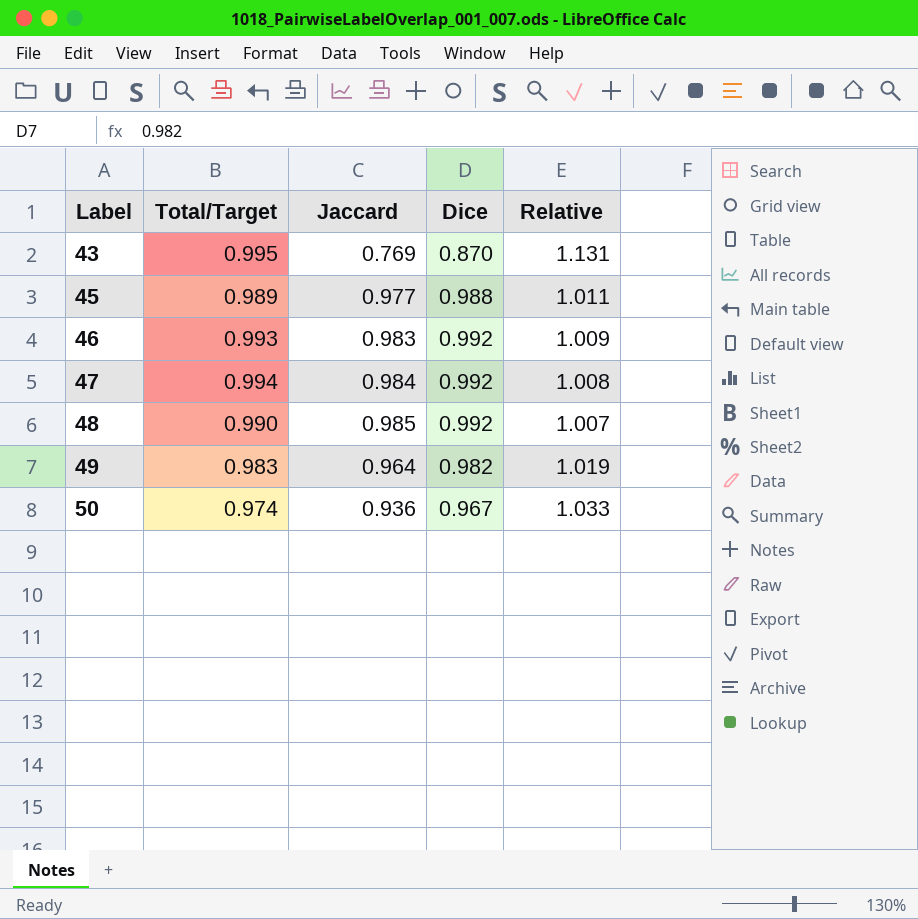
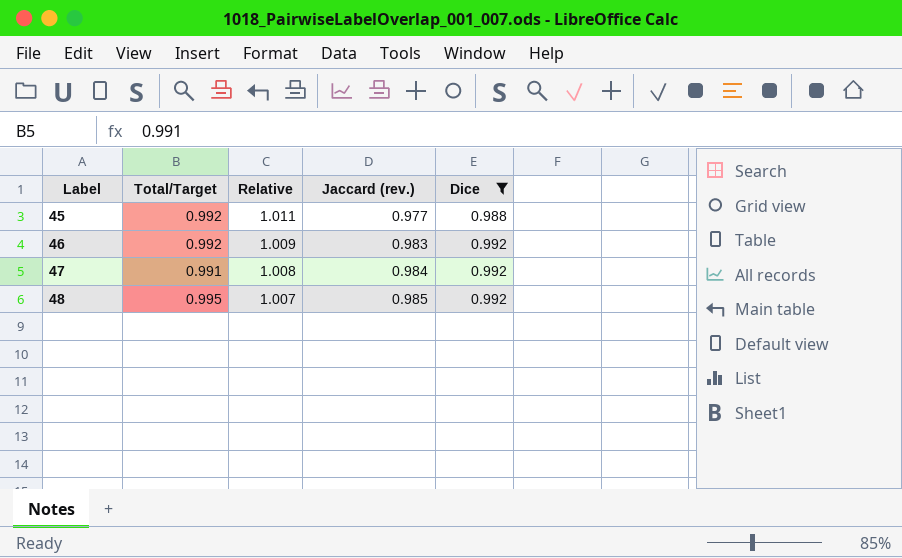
filter: none -> Dice >= 0.988
column Relative | position: 5 -> 3
column name: Jaccard -> Jaccard (rev.)
45 | Total/Target: 0.989 -> 0.992
46 | Total/Target: 0.993 -> 0.992
47 | Total/Target: 0.994 -> 0.991
48 | Total/Target: 0.990 -> 0.995

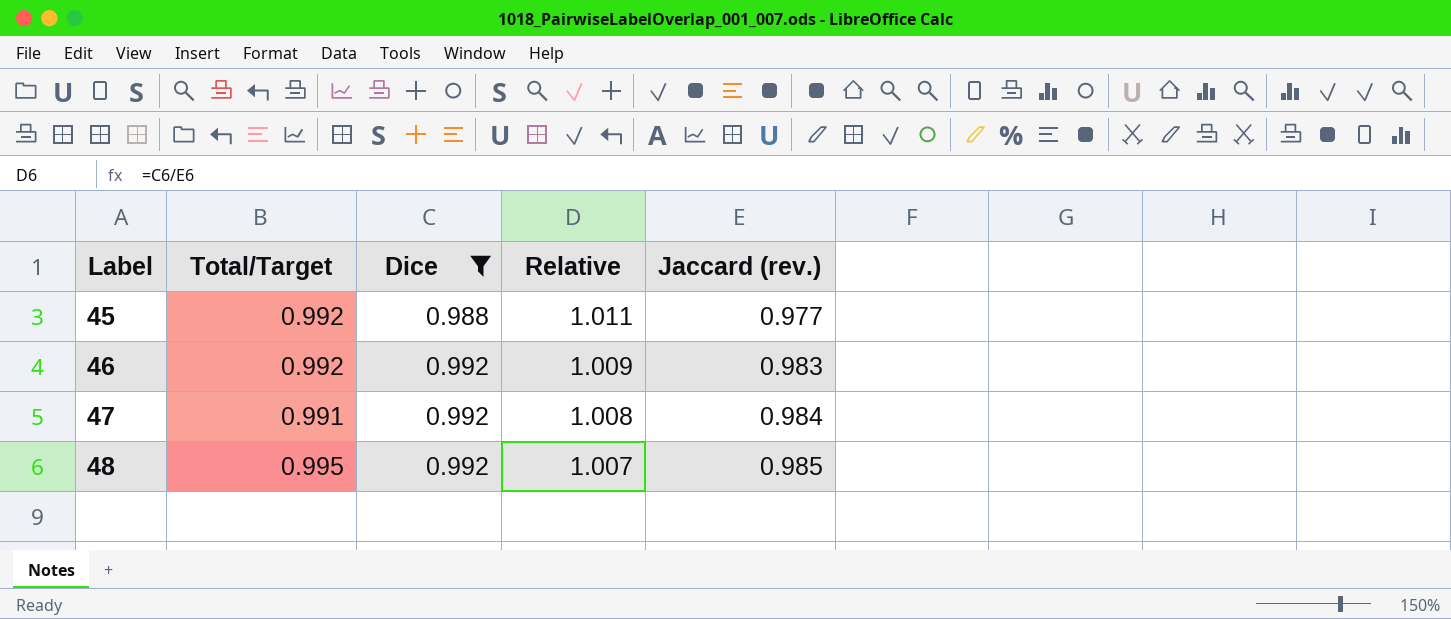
column Dice | position: 5 -> 3

